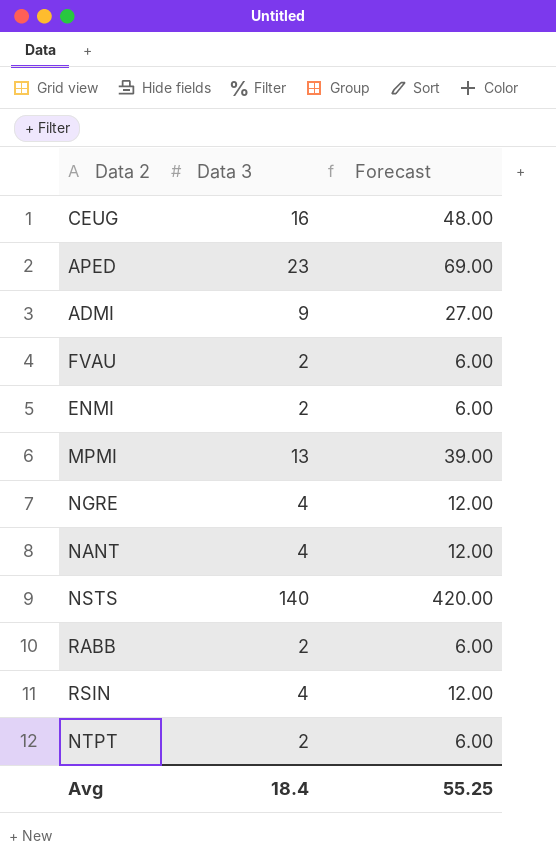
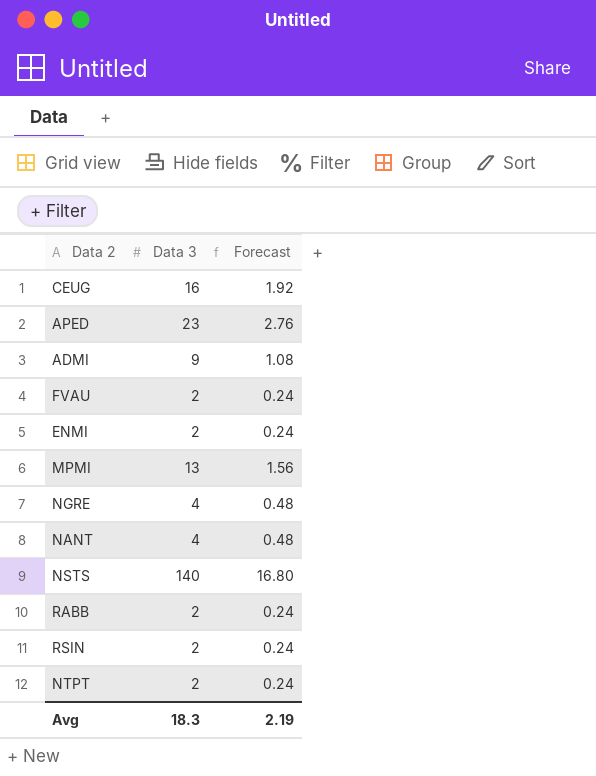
column Forecast | formula: [Data 3] * 3 -> [Data 3] * 0.12
RSIN | Data 3: 4 -> 2
Avg | Data 3: 18.4 -> 18.3
Avg | Forecast: 55.25 -> 2.19

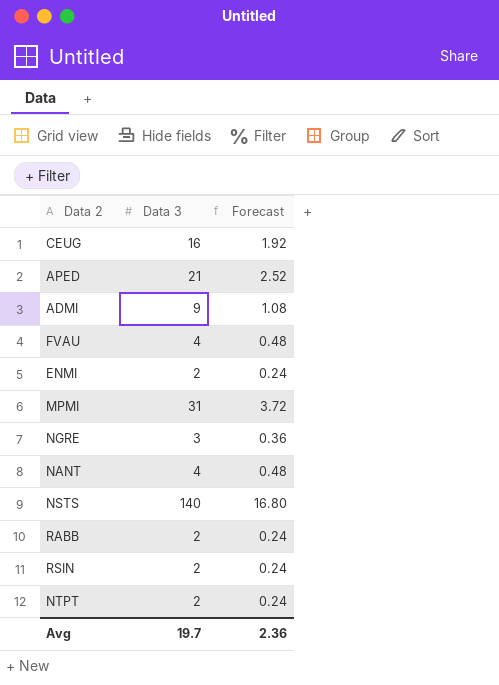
APED | Data 3: 23 -> 21
APED | Forecast: 2.76 -> 2.52
FVAU | Data 3: 2 -> 4
FVAU | Forecast: 0.24 -> 0.48
MPMI | Data 3: 13 -> 31
MPMI | Forecast: 1.56 -> 3.72
NGRE | Data 3: 4 -> 3
NGRE | Forecast: 0.48 -> 0.36
Avg | Data 3: 18.3 -> 19.7
Avg | Forecast: 2.19 -> 2.36

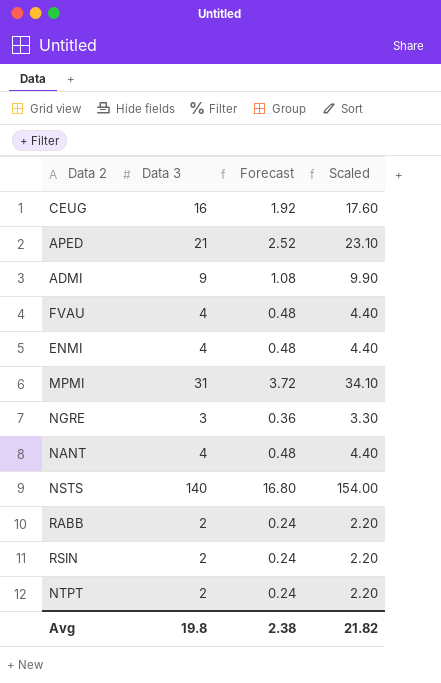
column Scaled | formula: none -> [Data 3] * 1.1
ENMI | Data 3: 2 -> 4
ENMI | Forecast: 0.24 -> 0.48
Avg | Data 3: 19.7 -> 19.8
Avg | Forecast: 2.36 -> 2.38

